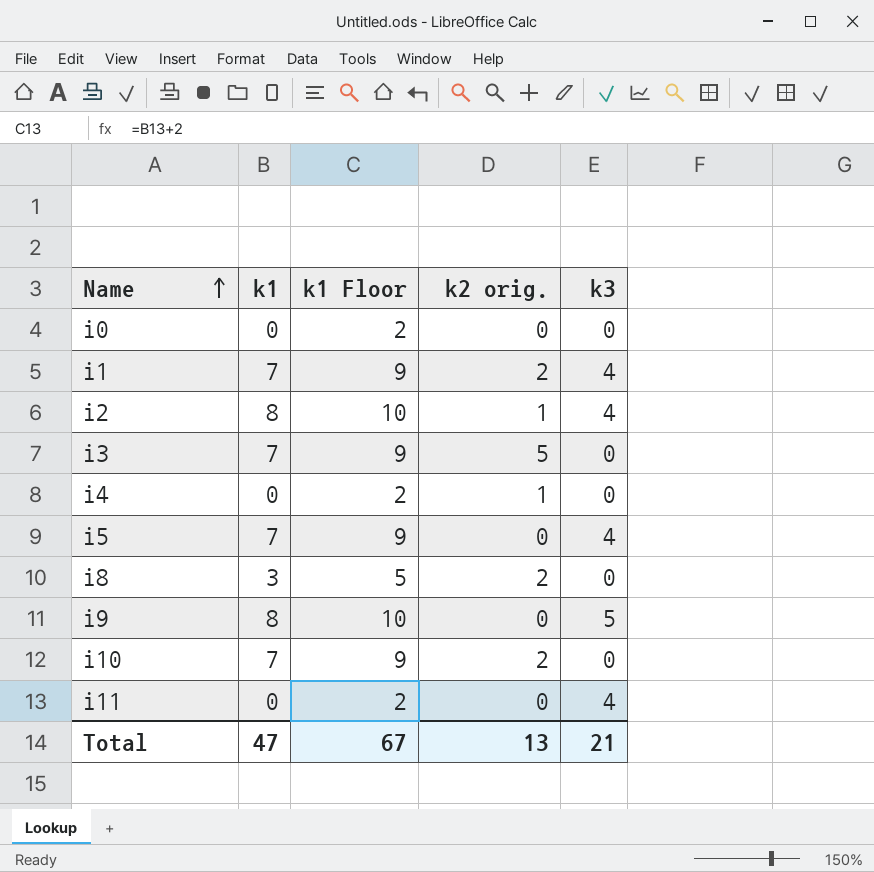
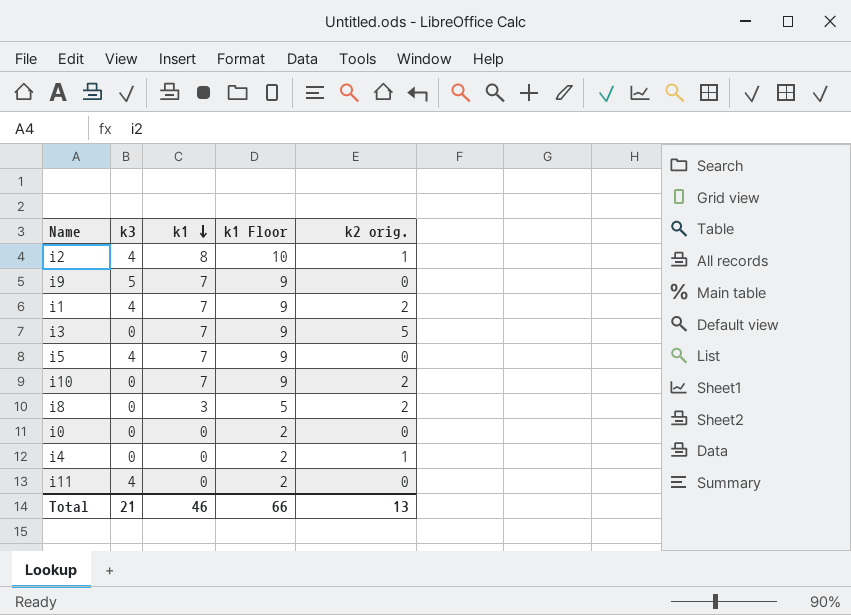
row order: Name ascending -> k1 descending
column k3 | position: 5 -> 2
i9 | k1: 8 -> 7
i9 | k1 Floor: 10 -> 9
Total | k1: 47 -> 46
Total | k1 Floor: 67 -> 66

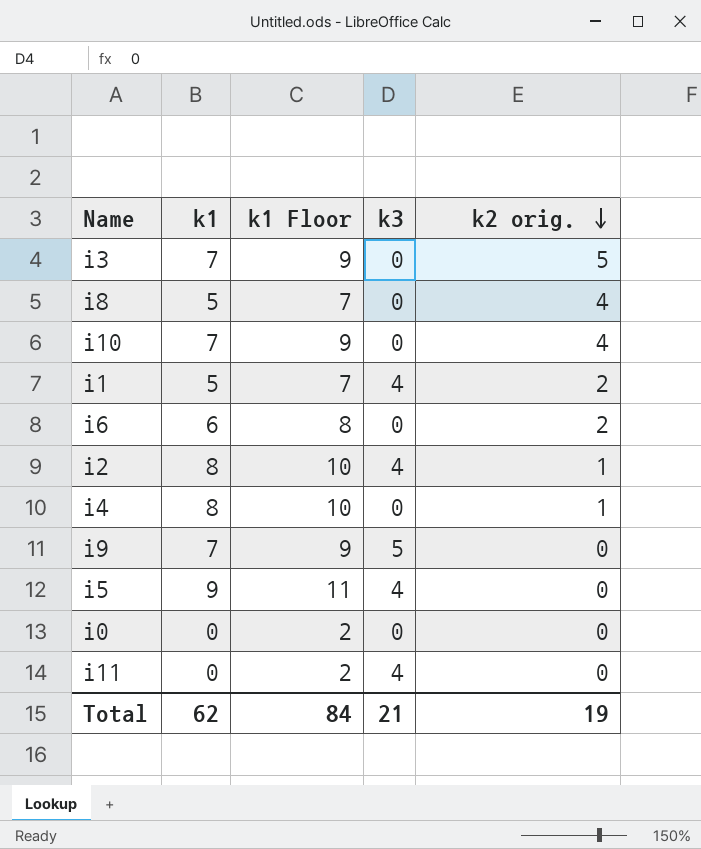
row order: k1 descending -> k2 orig. descending
column k3 | position: 2 -> 4
i8 | k1: 3 -> 5
i8 | k1 Floor: 5 -> 7
i8 | k2 orig.: 2 -> 4
i10 | k2 orig.: 2 -> 4
i1 | k1: 7 -> 5
i1 | k1 Floor: 9 -> 7
row i6: none -> 6 | 8 | 0 | 2
i4 | k1: 0 -> 8
i4 | k1 Floor: 2 -> 10
i5 | k1: 7 -> 9
i5 | k1 Floor: 9 -> 11
Total | k1: 46 -> 62
Total | k1 Floor: 66 -> 84
Total | k2 orig.: 13 -> 19

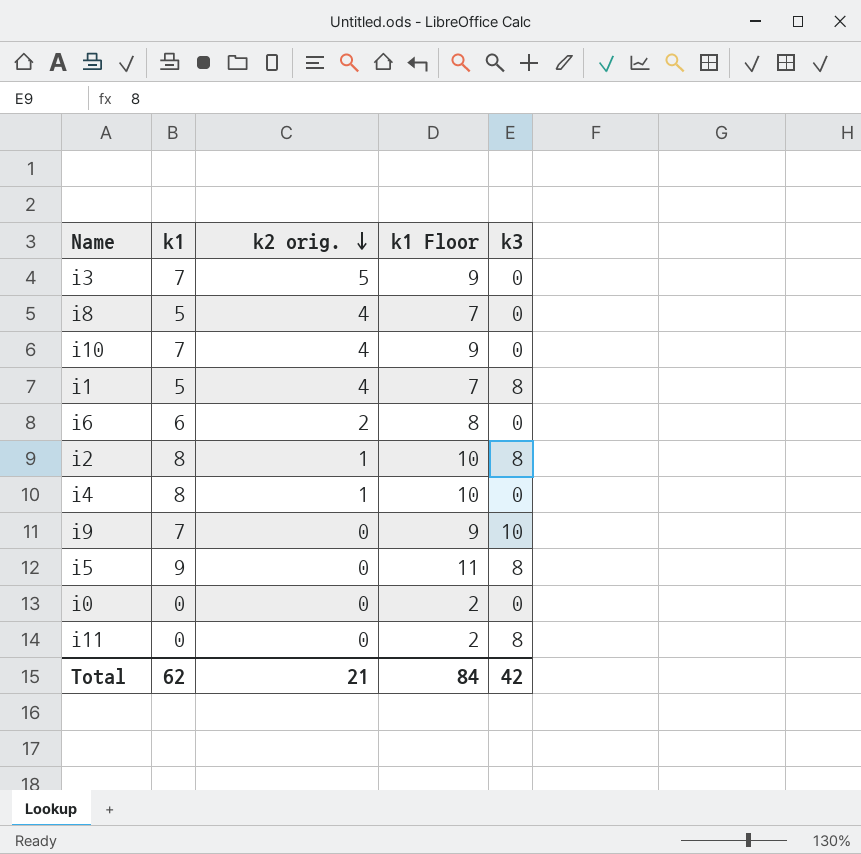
column k2 orig. | position: 5 -> 3
i1 | k2 orig.: 2 -> 4
i1 | k3: 4 -> 8
i2 | k3: 4 -> 8
i9 | k3: 5 -> 10
i5 | k3: 4 -> 8
i11 | k3: 4 -> 8
Total | k2 orig.: 19 -> 21
Total | k3: 21 -> 42

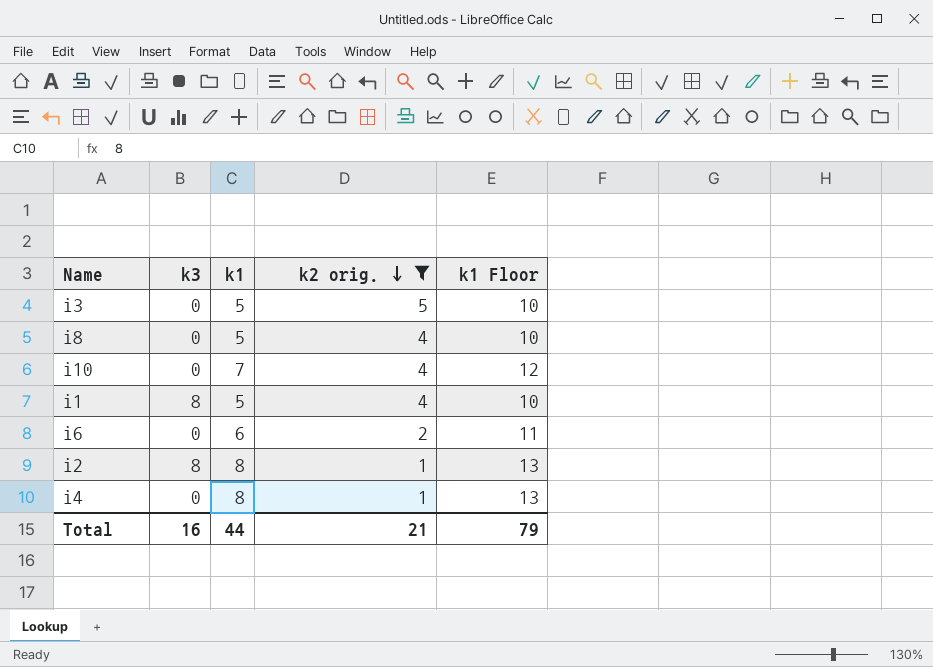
filter: none -> k2 orig. != 0
column k3 | position: 5 -> 2
column k1 Floor | formula: [k1] + 2 -> [k1] + 5
i3 | k1: 7 -> 5
Total | k3: 42 -> 16
Total | k1: 62 -> 44
Total | k1 Floor: 84 -> 79

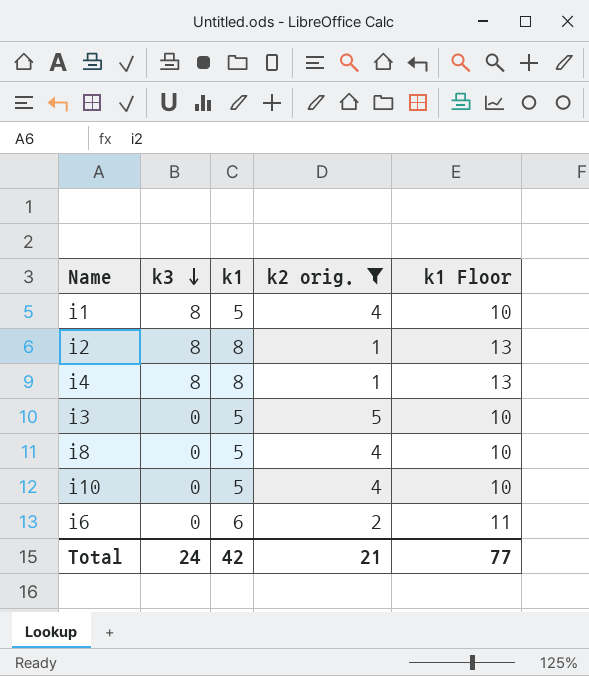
row order: k2 orig. descending -> k3 descending
i4 | k3: 0 -> 8
i10 | k1: 7 -> 5
i10 | k1 Floor: 12 -> 10
Total | k3: 16 -> 24
Total | k1: 44 -> 42
Total | k1 Floor: 79 -> 77

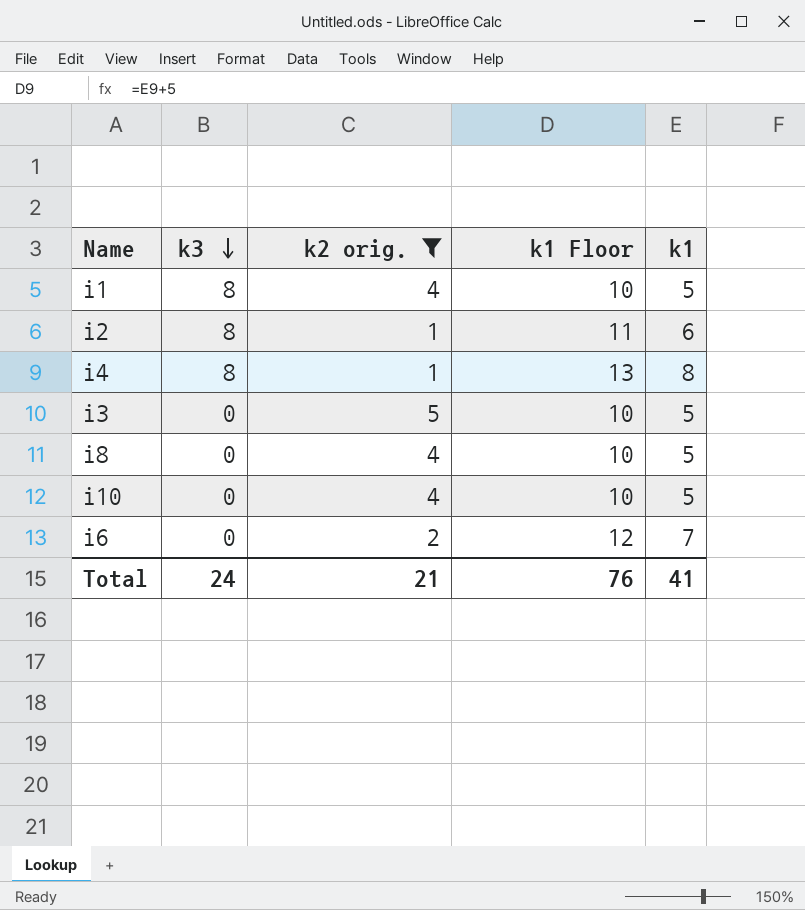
column k1 | position: 3 -> 5
i2 | k1 Floor: 13 -> 11
i2 | k1: 8 -> 6
i6 | k1 Floor: 11 -> 12
i6 | k1: 6 -> 7
Total | k1 Floor: 77 -> 76
Total | k1: 42 -> 41

